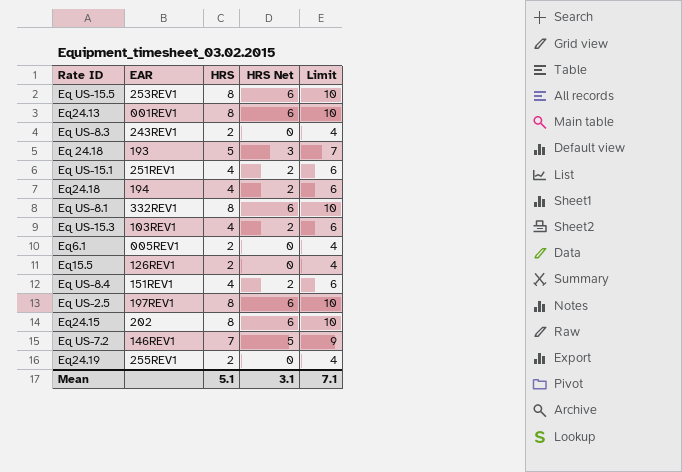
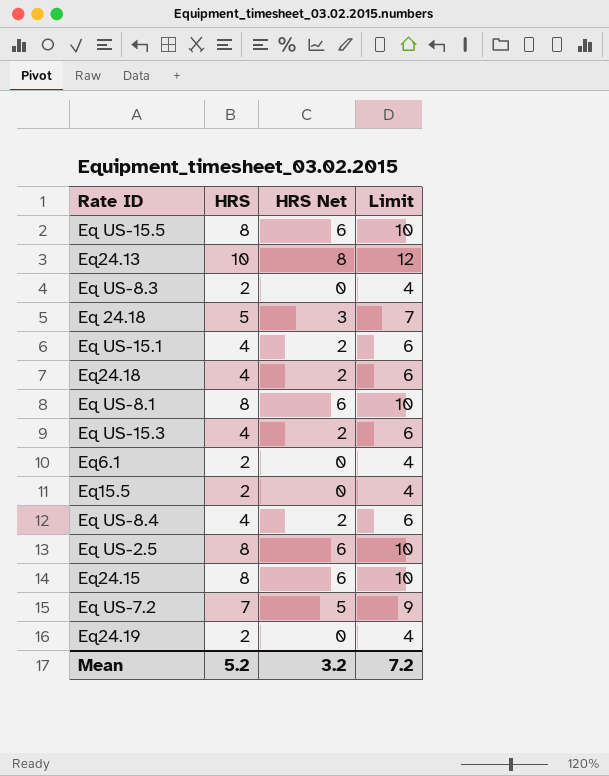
column EAR | position: 2 -> none
Eq24.13 | HRS: 8 -> 10
Eq24.13 | HRS Net: 6 -> 8
Eq24.13 | Limit: 10 -> 12
Mean | HRS: 5.1 -> 5.2
Mean | HRS Net: 3.1 -> 3.2
Mean | Limit: 7.1 -> 7.2

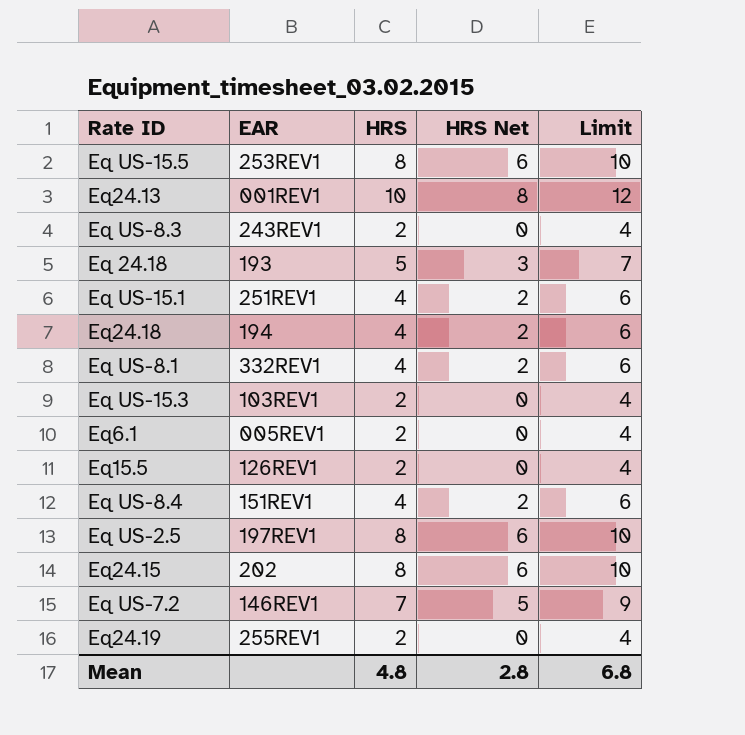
column EAR | position: none -> 2
Eq US-8.1 | HRS: 8 -> 4
Eq US-8.1 | HRS Net: 6 -> 2
Eq US-8.1 | Limit: 10 -> 6
Eq US-15.3 | HRS: 4 -> 2
Eq US-15.3 | HRS Net: 2 -> 0
Eq US-15.3 | Limit: 6 -> 4
Mean | HRS: 5.2 -> 4.8
Mean | HRS Net: 3.2 -> 2.8
Mean | Limit: 7.2 -> 6.8

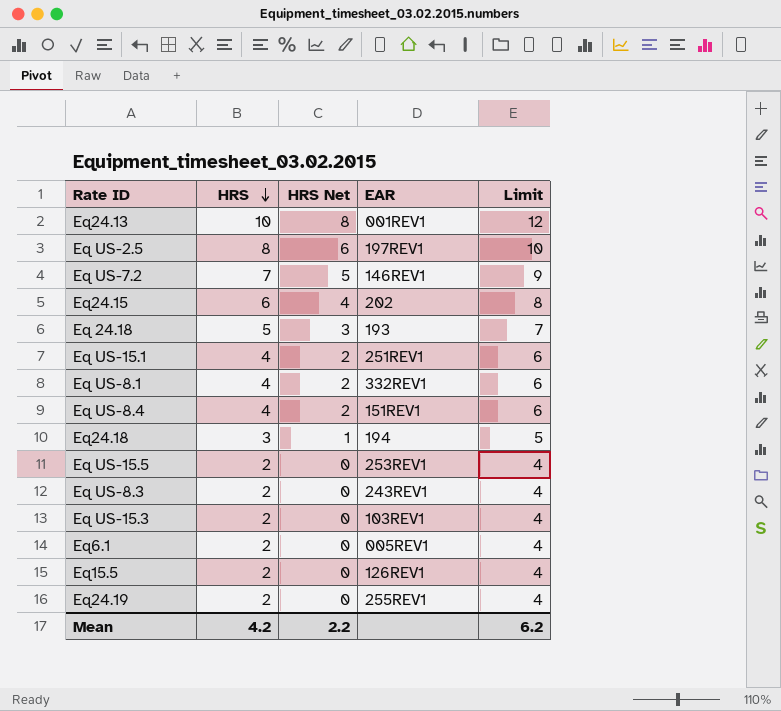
row order: none -> HRS descending
column EAR | position: 2 -> 4
Eq24.15 | HRS: 8 -> 6
Eq24.15 | HRS Net: 6 -> 4
Eq24.15 | Limit: 10 -> 8
Eq24.18 | HRS: 4 -> 3
Eq24.18 | HRS Net: 2 -> 1
Eq24.18 | Limit: 6 -> 5
Eq US-15.5 | HRS: 8 -> 2
Eq US-15.5 | HRS Net: 6 -> 0
Eq US-15.5 | Limit: 10 -> 4
Mean | HRS: 4.8 -> 4.2
Mean | HRS Net: 2.8 -> 2.2
Mean | Limit: 6.8 -> 6.2

